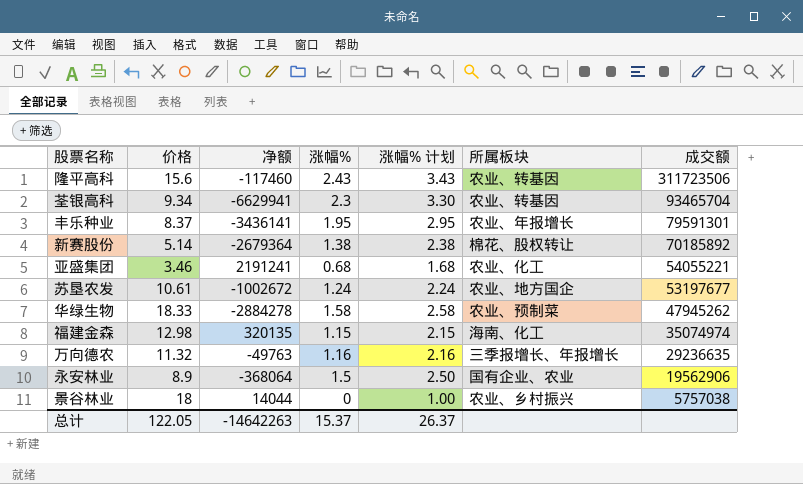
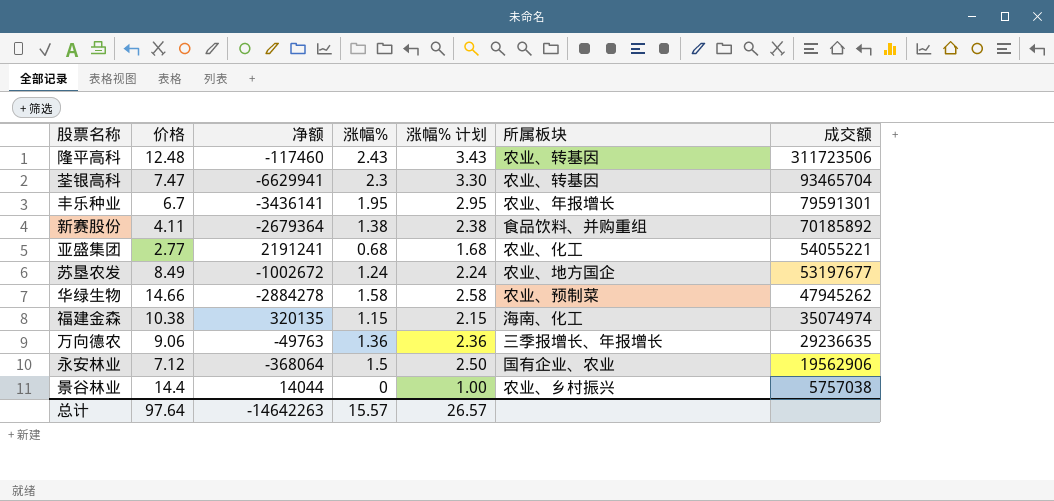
隆平高科 | 价格: 15.6 -> 12.48
荃银高科 | 价格: 9.34 -> 7.47
丰乐种业 | 价格: 8.37 -> 6.7
新赛股份 | 价格: 5.14 -> 4.11
新赛股份 | 所属板块: 棉花、股权转让 -> 食品饮料、并购重组
亚盛集团 | 价格: 3.46 -> 2.77
苏垦农发 | 价格: 10.61 -> 8.49
华绿生物 | 价格: 18.33 -> 14.66
福建金森 | 价格: 12.98 -> 10.38
万向德农 | 价格: 11.32 -> 9.06
万向德农 | 涨幅%: 1.16 -> 1.36
万向德农 | 涨幅% 计划: 2.16 -> 2.36
永安林业 | 价格: 8.9 -> 7.12
景谷林业 | 价格: 18 -> 14.4
总计 | 价格: 122.05 -> 97.64
总计 | 涨幅%: 15.37 -> 15.57
总计 | 涨幅% 计划: 26.37 -> 26.57

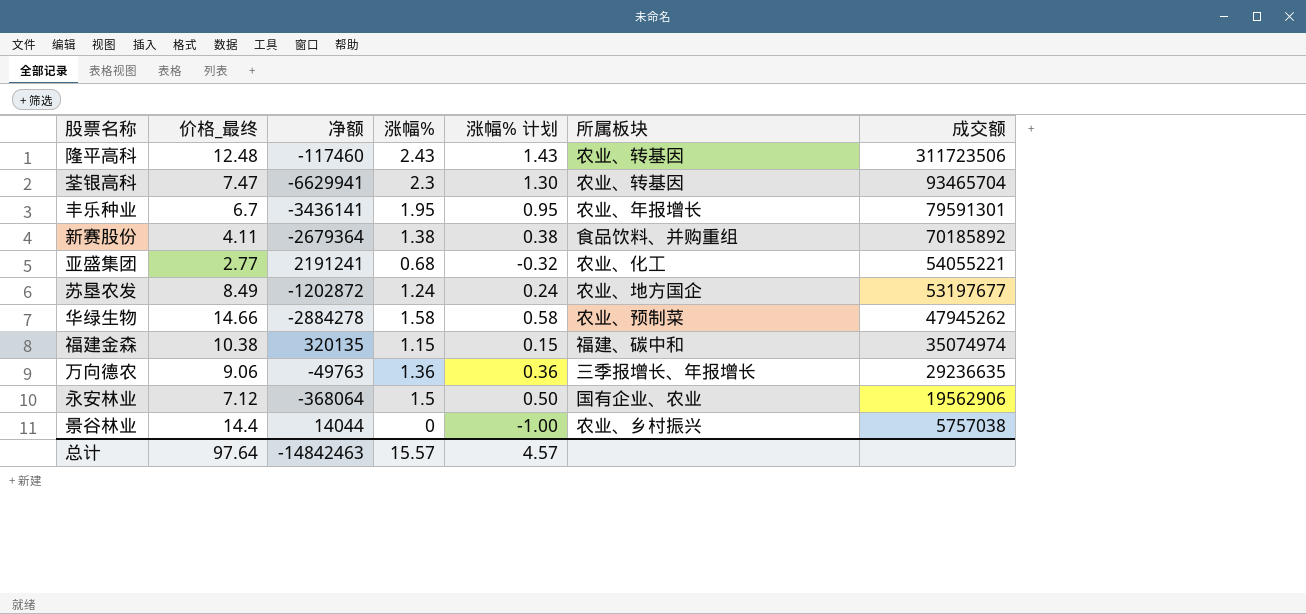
column name: 价格 -> 价格_最终
column 涨幅% 计划 | formula: [涨幅%] + 1 -> [涨幅%] - 1
苏垦农发 | 净额: -1002672 -> -1202872
福建金森 | 所属板块: 海南、化工 -> 福建、碳中和
总计 | 净额: -14642263 -> -14842463
总计 | 涨幅% 计划: 26.57 -> 4.57

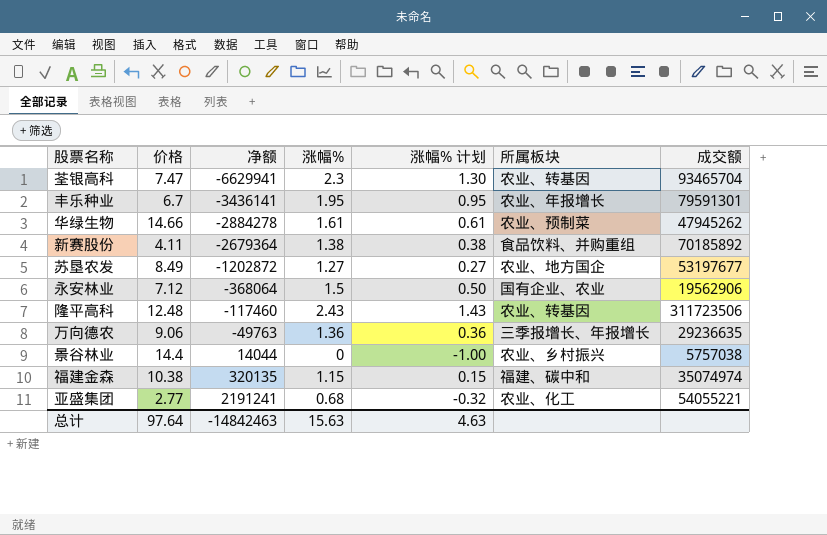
row order: 成交额 descending -> 净额 ascending
column name: 价格_最终 -> 价格
华绿生物 | 涨幅%: 1.58 -> 1.61
华绿生物 | 涨幅% 计划: 0.58 -> 0.61
苏垦农发 | 涨幅%: 1.24 -> 1.27
苏垦农发 | 涨幅% 计划: 0.24 -> 0.27
总计 | 涨幅%: 15.57 -> 15.63
总计 | 涨幅% 计划: 4.57 -> 4.63

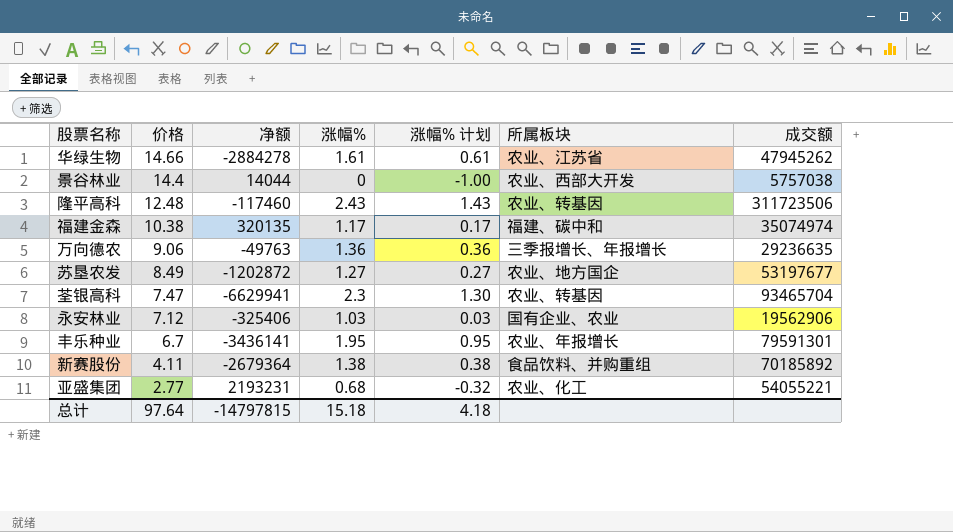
row order: 净额 ascending -> 价格 descending
华绿生物 | 所属板块: 农业、预制菜 -> 农业、江苏省
景谷林业 | 所属板块: 农业、乡村振兴 -> 农业、西部大开发
福建金森 | 涨幅%: 1.15 -> 1.17
福建金森 | 涨幅% 计划: 0.15 -> 0.17
永安林业 | 净额: -368064 -> -325406
永安林业 | 涨幅%: 1.5 -> 1.03
永安林业 | 涨幅% 计划: 0.50 -> 0.03
亚盛集团 | 净额: 2191241 -> 2193231
总计 | 净额: -14842463 -> -14797815
总计 | 涨幅%: 15.63 -> 15.18
总计 | 涨幅% 计划: 4.63 -> 4.18

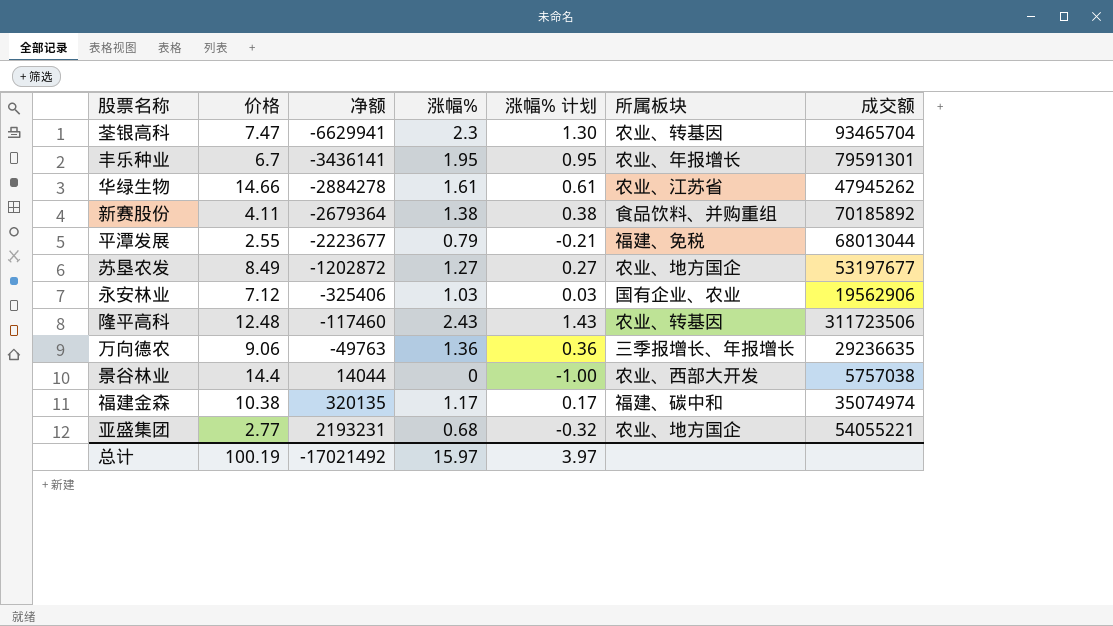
row order: 价格 descending -> 净额 ascending
row 平潭发展: none -> 2.55 | -2223677 | 0.79 | -0.21 | 福建、免税 | 68013044
亚盛集团 | 所属板块: 农业、化工 -> 农业、地方国企
总计 | 价格: 97.64 -> 100.19
总计 | 净额: -14797815 -> -17021492
总计 | 涨幅%: 15.18 -> 15.97
总计 | 涨幅% 计划: 4.18 -> 3.97

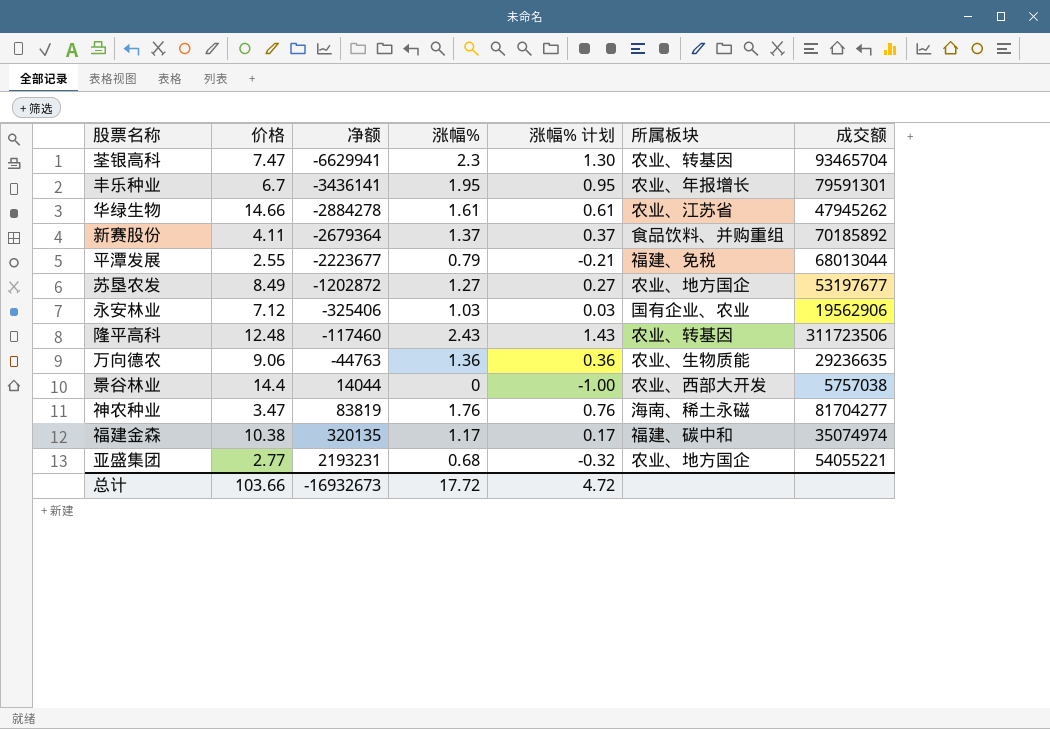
新赛股份 | 涨幅%: 1.38 -> 1.37
新赛股份 | 涨幅% 计划: 0.38 -> 0.37
万向德农 | 净额: -49763 -> -44763
万向德农 | 所属板块: 三季报增长、年报增长 -> 农业、生物质能
row 神农种业: none -> 3.47 | 83819 | 1.76 | 0.76 | 海南、稀土永磁 | 81704277
总计 | 价格: 100.19 -> 103.66
总计 | 净额: -17021492 -> -16932673
总计 | 涨幅%: 15.97 -> 17.72
总计 | 涨幅% 计划: 3.97 -> 4.72

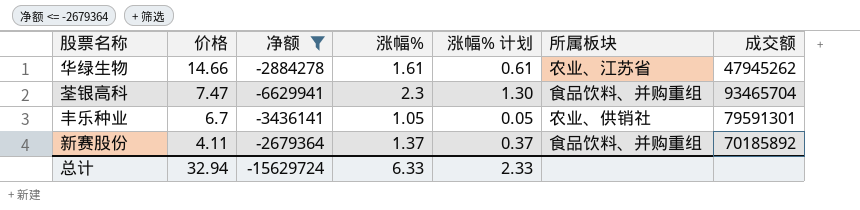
filter: none -> 净额 <= -2679364
row order: 净额 ascending -> 价格 descending
荃银高科 | 所属板块: 农业、转基因 -> 食品饮料、并购重组
丰乐种业 | 涨幅%: 1.95 -> 1.05
丰乐种业 | 涨幅% 计划: 0.95 -> 0.05
丰乐种业 | 所属板块: 农业、年报增长 -> 农业、供销社
总计 | 价格: 103.66 -> 32.94
总计 | 净额: -16932673 -> -15629724
总计 | 涨幅%: 17.72 -> 6.33
总计 | 涨幅% 计划: 4.72 -> 2.33

